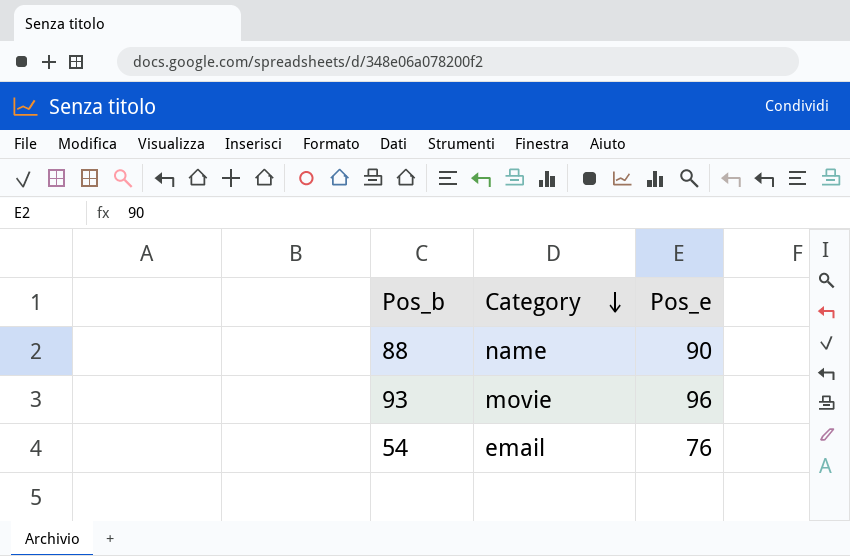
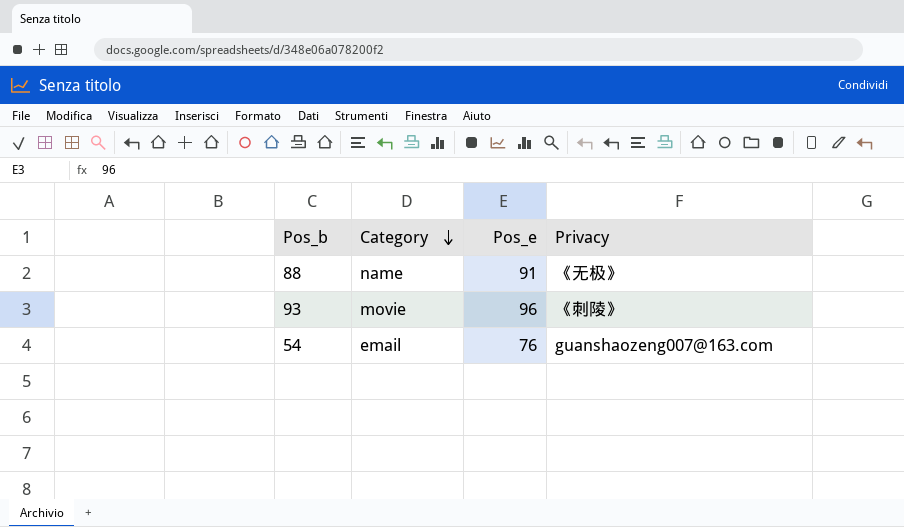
column Privacy | position: none -> 4
88 | Pos_e: 90 -> 91

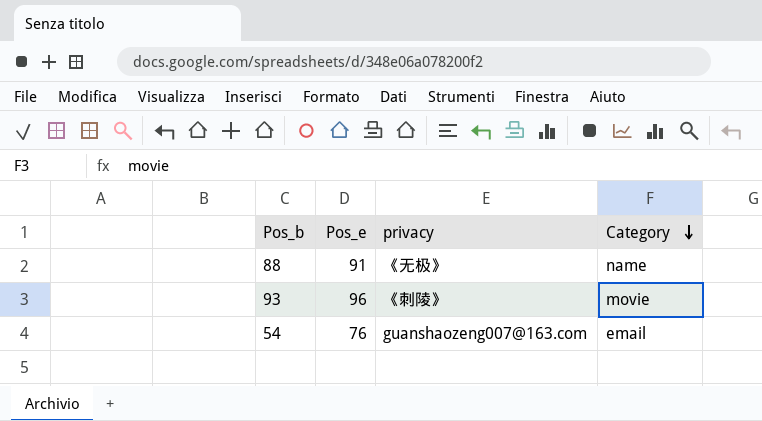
column name: Privacy -> privacy
column Category | position: 2 -> 4

